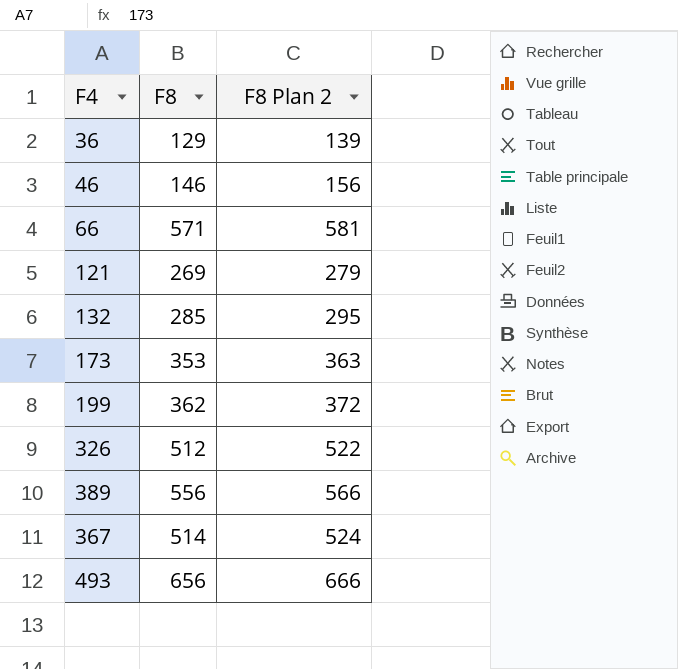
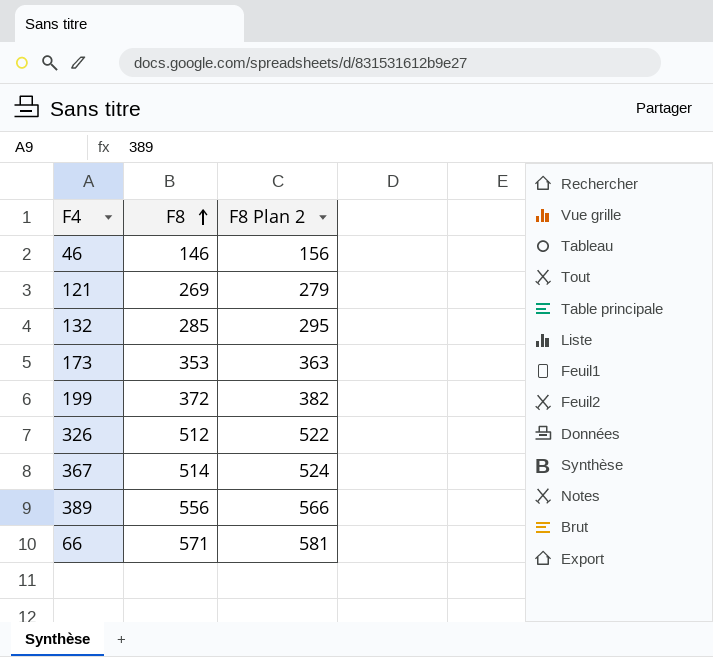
row order: none -> F8 ascending
row 36: 129 | 139 -> none
row 493: 656 | 666 -> none
199 | F8: 362 -> 372
199 | F8 Plan 2: 372 -> 382

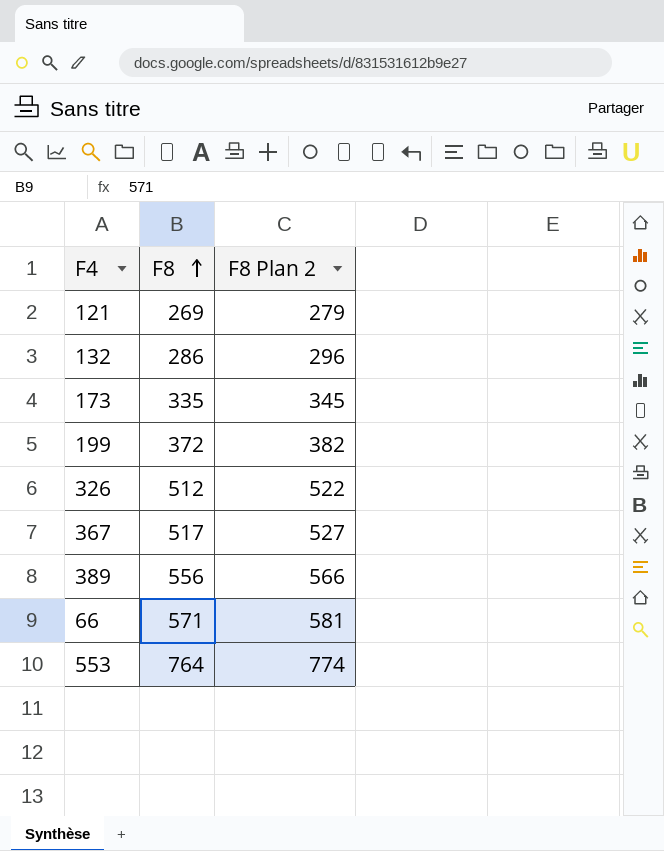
row 46: 146 | 156 -> none
132 | F8: 285 -> 286
132 | F8 Plan 2: 295 -> 296
173 | F8: 353 -> 335
173 | F8 Plan 2: 363 -> 345
367 | F8: 514 -> 517
367 | F8 Plan 2: 524 -> 527
row 553: none -> 764 | 774

